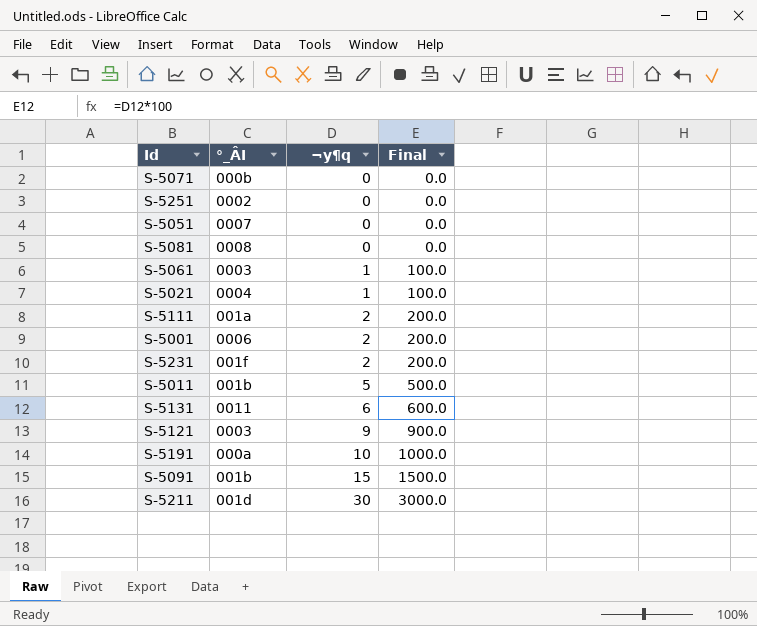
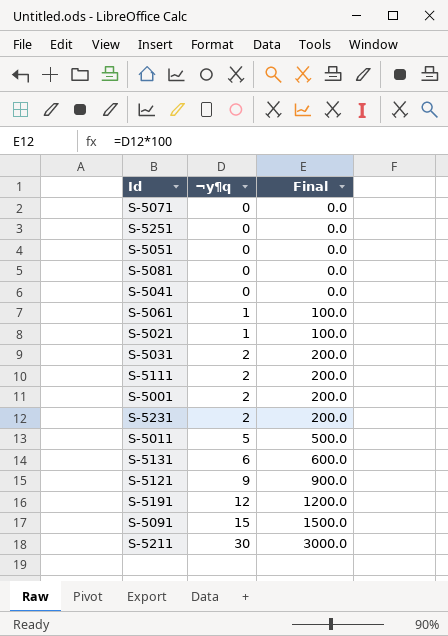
column °_ÂI | position: 2 -> none
row S-5041: none -> 0 | 0.0
row S-5031: none -> 2 | 200.0
S-5191 | ¬y¶q: 10 -> 12
S-5191 | Final: 1000.0 -> 1200.0

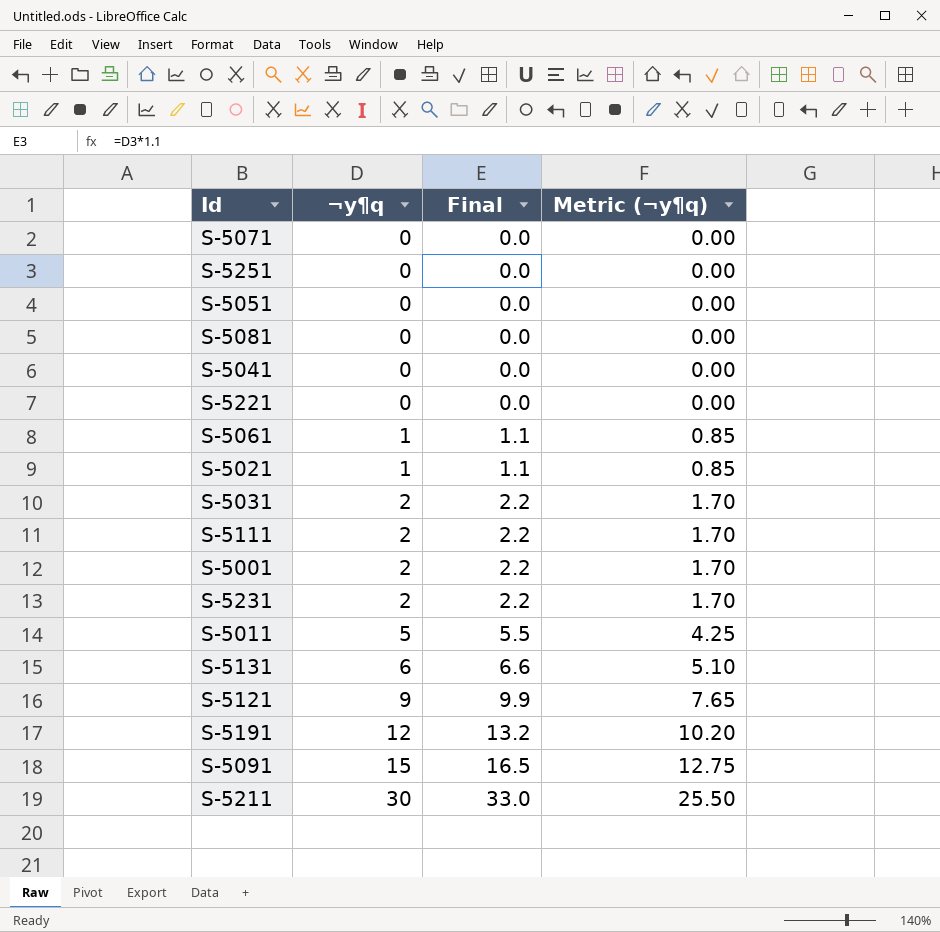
column Final | formula: [¬y¶q] * 100 -> [¬y¶q] * 1.1
column Metric (¬y¶q) | formula: none -> [¬y¶q] * 0.85
row S-5221: none -> 0 | 0.0 | 0.00

